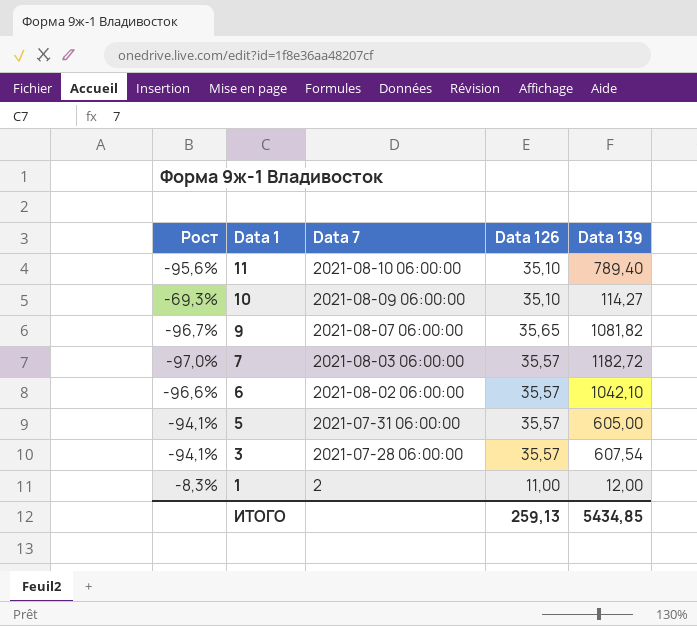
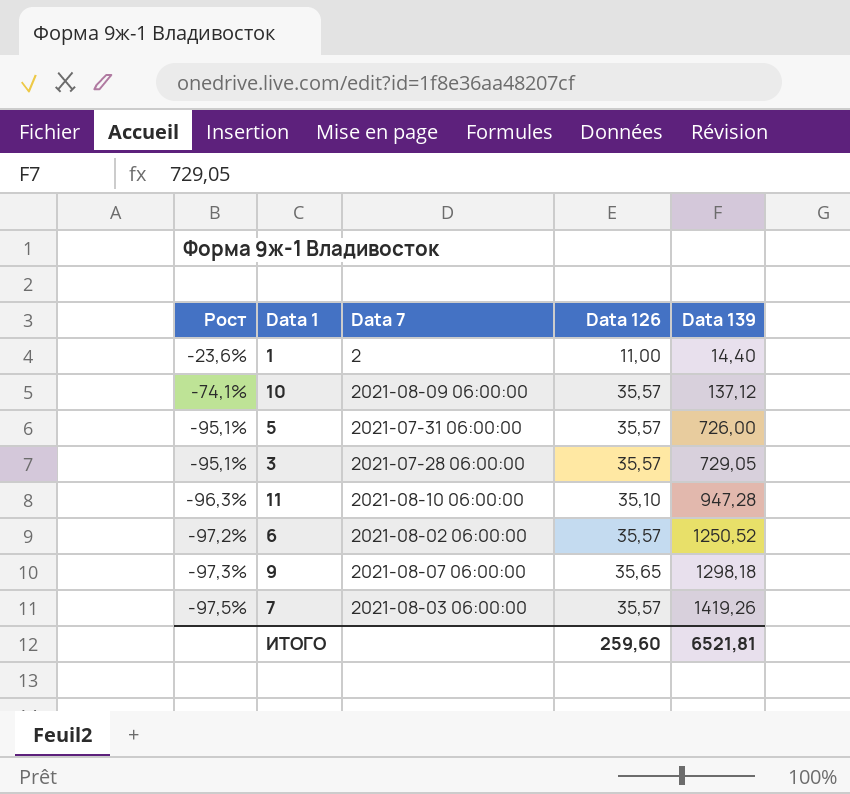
row order: Data 1 descending -> Рост descending
1 | Рост: -8,3% -> -23,6%
1 | Data 139: 12,00 -> 14,40
10 | Рост: -69,3% -> -74,1%
10 | Data 126: 35,10 -> 35,57
10 | Data 139: 114,27 -> 137,12
5 | Рост: -94,1% -> -95,1%
5 | Data 139: 605,00 -> 726,00
3 | Рост: -94,1% -> -95,1%
3 | Data 139: 607,54 -> 729,05
11 | Рост: -95,6% -> -96,3%
11 | Data 139: 789,40 -> 947,28
6 | Рост: -96,6% -> -97,2%
6 | Data 139: 1042,10 -> 1250,52
9 | Рост: -96,7% -> -97,3%
9 | Data 139: 1081,82 -> 1298,18
7 | Рост: -97,0% -> -97,5%
7 | Data 139: 1182,72 -> 1419,26
ИТОГО | Data 126: 259,13 -> 259,60
ИТОГО | Data 139: 5434,85 -> 6521,81

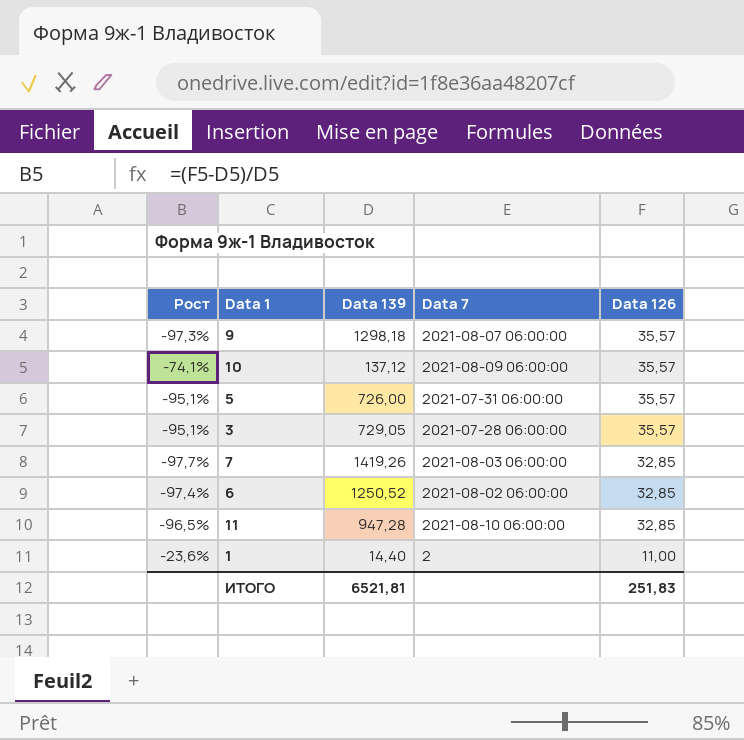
row order: Рост descending -> Data 126 descending
column Data 139 | position: 5 -> 3
9 | Data 126: 35,65 -> 35,57
7 | Рост: -97,5% -> -97,7%
7 | Data 126: 35,57 -> 32,85
6 | Рост: -97,2% -> -97,4%
6 | Data 126: 35,57 -> 32,85
11 | Рост: -96,3% -> -96,5%
11 | Data 126: 35,10 -> 32,85
ИТОГО | Data 126: 259,60 -> 251,83

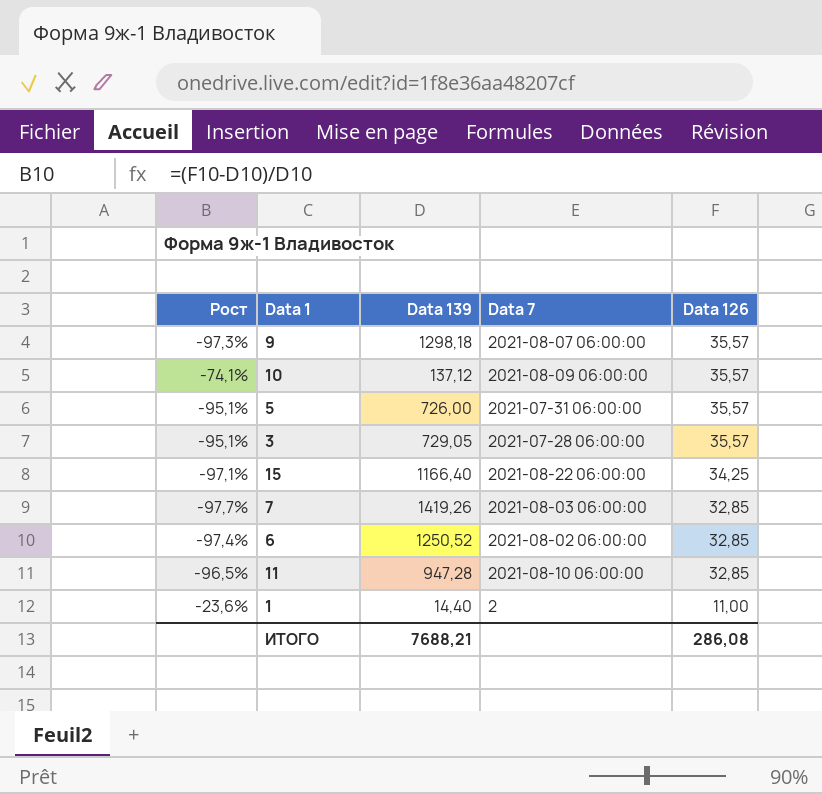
row 15: none -> -97,1% | 1166,40 | 2021-08-22 06:00:00 | 34,25
ИТОГО | Data 139: 6521,81 -> 7688,21
ИТОГО | Data 126: 251,83 -> 286,08

